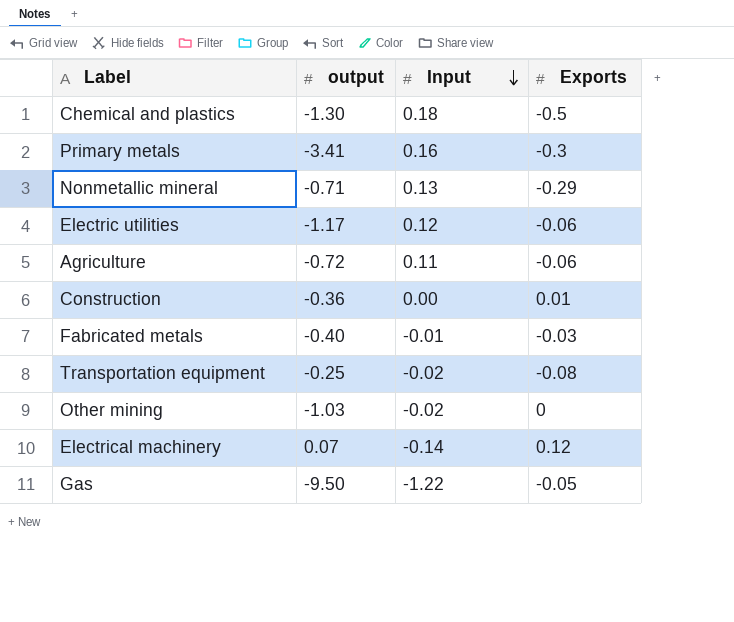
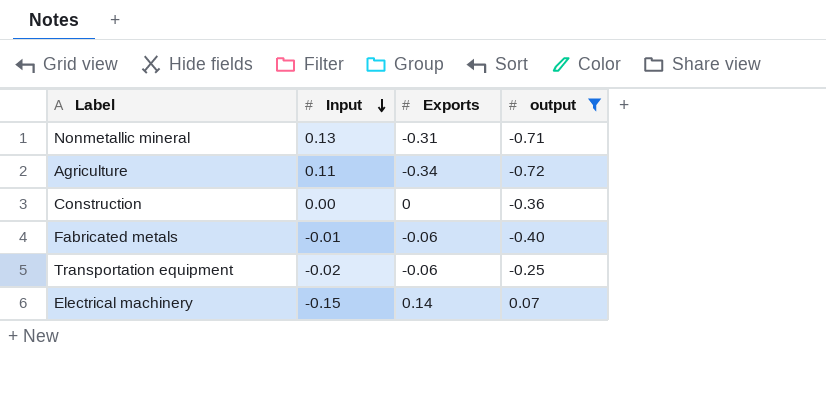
filter: none -> output >= -0.72
column output | position: 2 -> 4
Nonmetallic mineral | Exports: -0.29 -> -0.31
Agriculture | Exports: -0.06 -> -0.34
Construction | Exports: 0.01 -> 0
Fabricated metals | Exports: -0.03 -> -0.06
Transportation equipment | Exports: -0.08 -> -0.06
Electrical machinery | Input: -0.14 -> -0.15
Electrical machinery | Exports: 0.12 -> 0.14

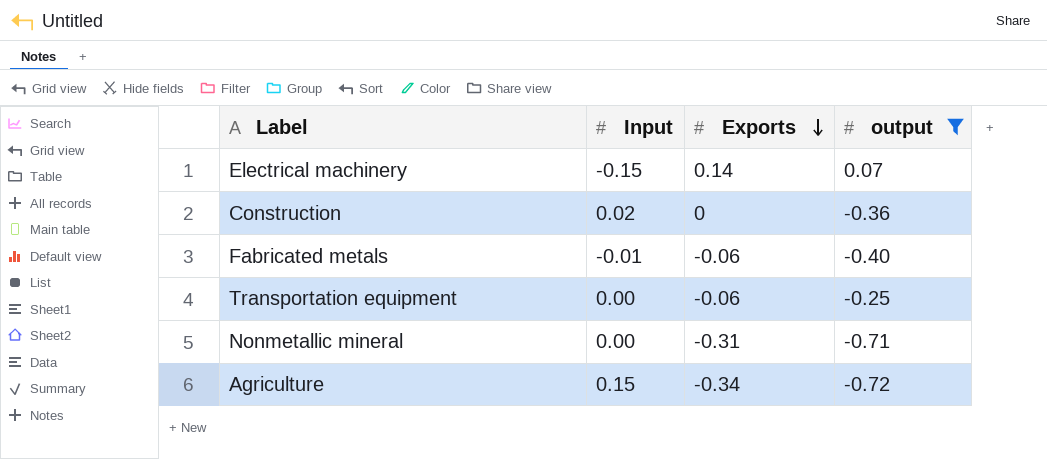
row order: Input descending -> Exports descending
Construction | Input: 0.00 -> 0.02
Transportation equipment | Input: -0.02 -> 0.00
Nonmetallic mineral | Input: 0.13 -> 0.00
Agriculture | Input: 0.11 -> 0.15

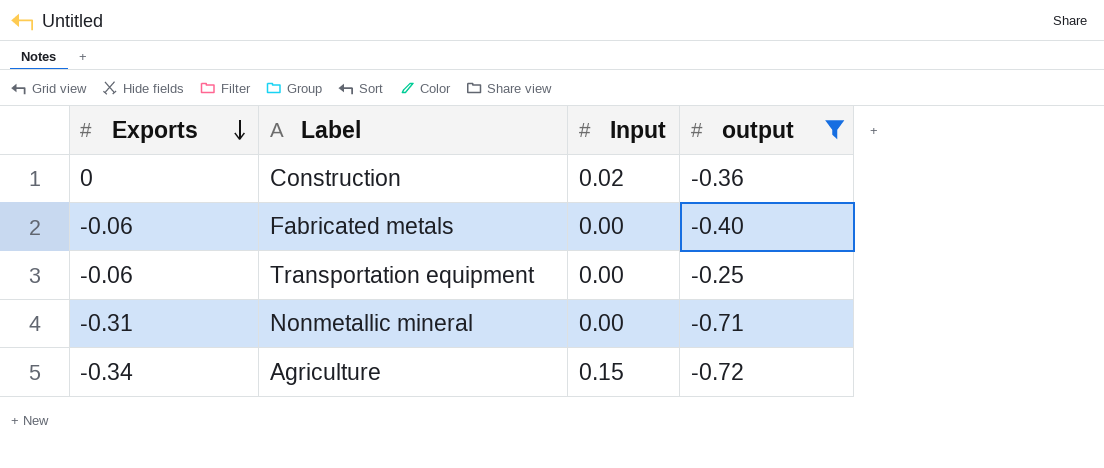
column Exports | position: 3 -> 1
row Electrical machinery: -0.15 | 0.14 | 0.07 -> none
Fabricated metals | Input: -0.01 -> 0.00

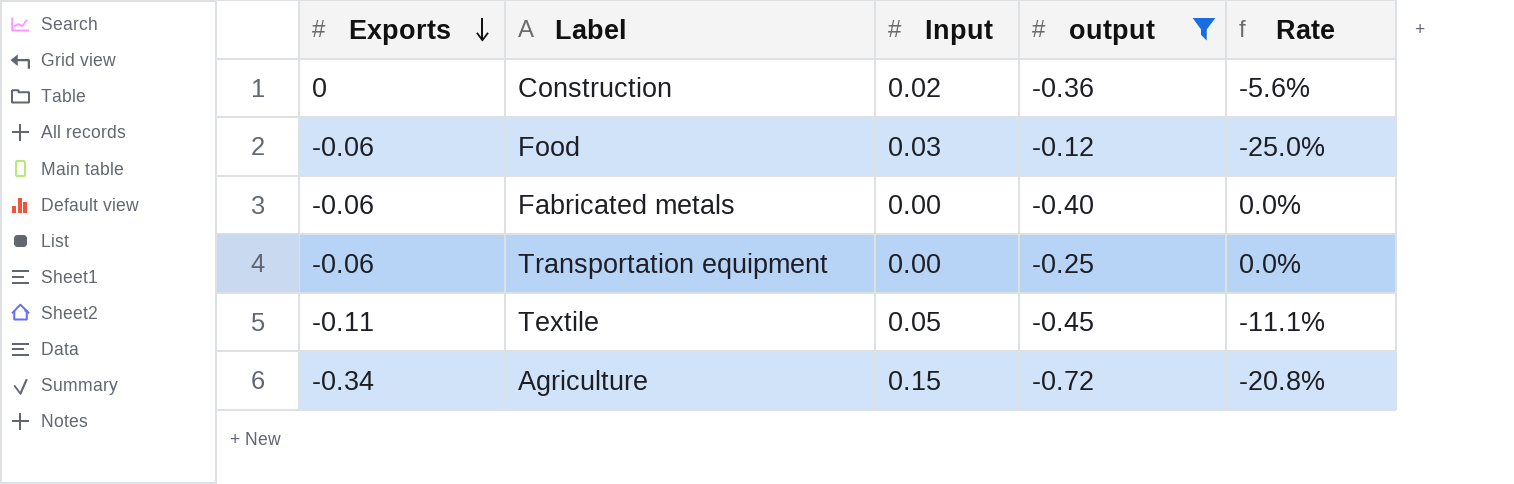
column Rate | formula: none -> [Input] / [output]
row Nonmetallic mineral: -0.31 | 0.00 | -0.71 -> none
row Food: none -> -0.06 | 0.03 | -0.12 | -25.0%
row Textile: none -> -0.11 | 0.05 | -0.45 | -11.1%

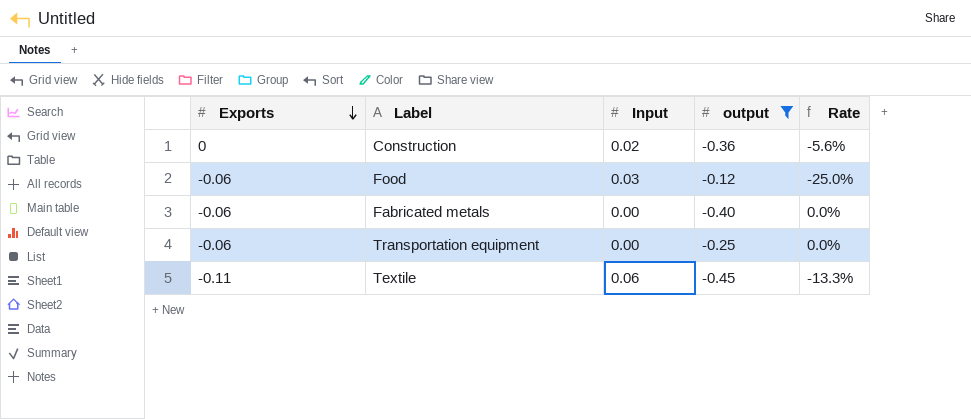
row Agriculture: -0.34 | 0.15 | -0.72 | -20.8% -> none
Textile | Input: 0.05 -> 0.06
Textile | Rate: -11.1% -> -13.3%

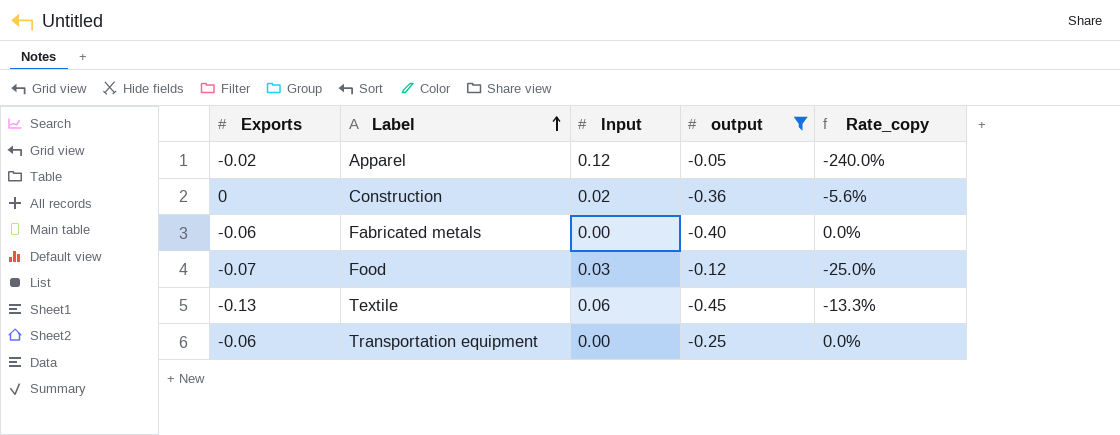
row order: Exports descending -> Label ascending
column name: Rate -> Rate_copy
row Apparel: none -> -0.02 | 0.12 | -0.05 | -240.0%
Food | Exports: -0.06 -> -0.07
Textile | Exports: -0.11 -> -0.13

